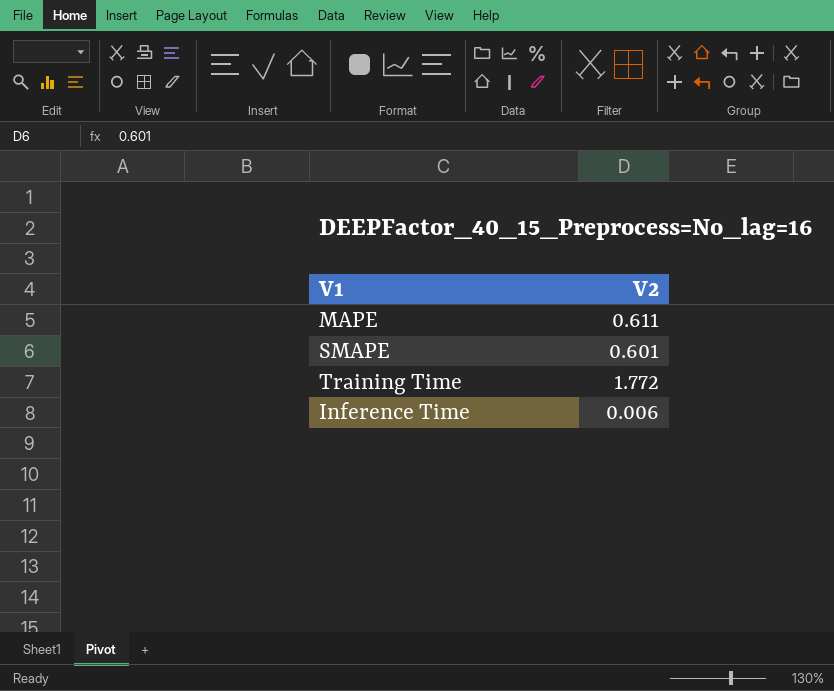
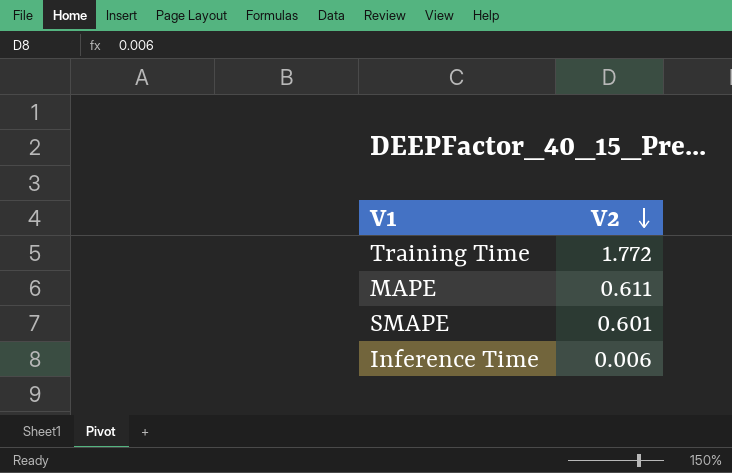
row order: none -> V2 descending

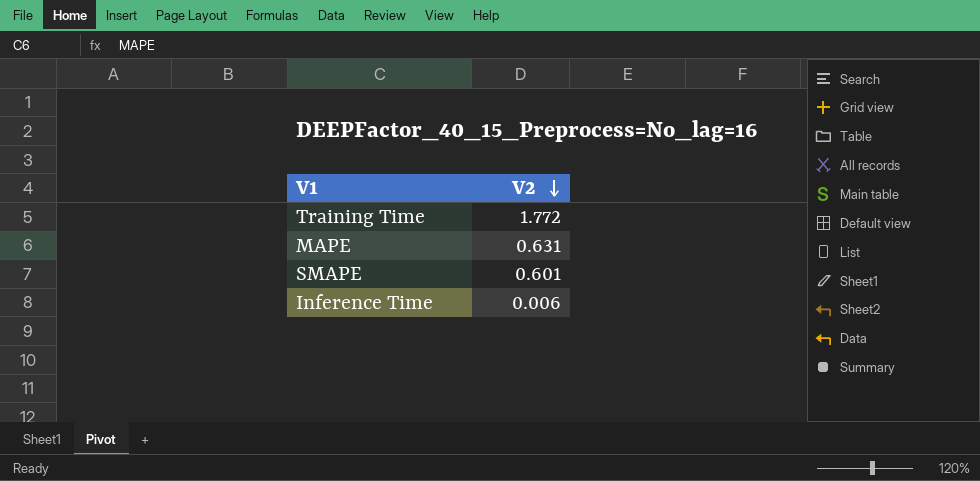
MAPE | V2: 0.611 -> 0.631

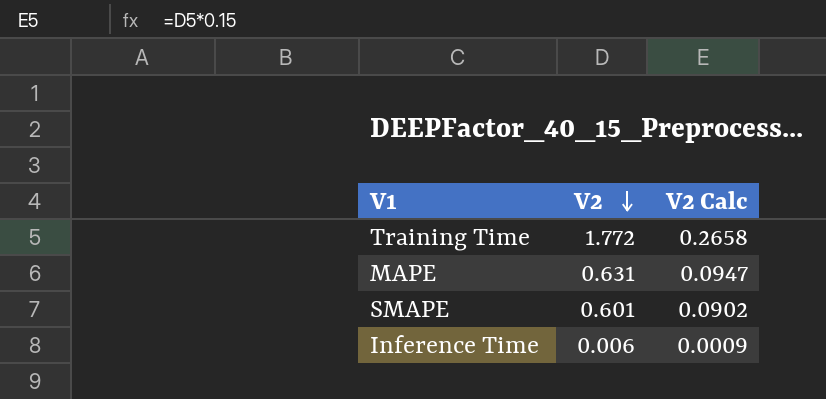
column V2 Calc | formula: none -> [V2] * 0.15

